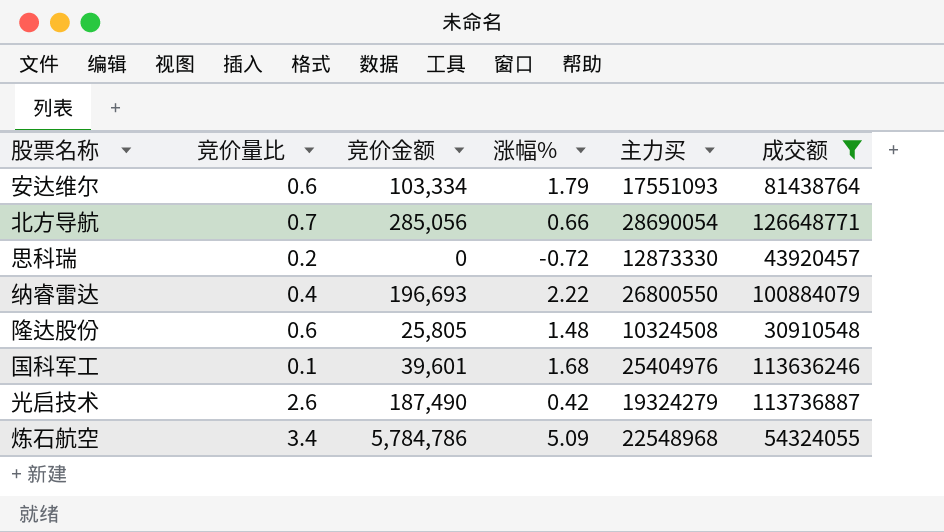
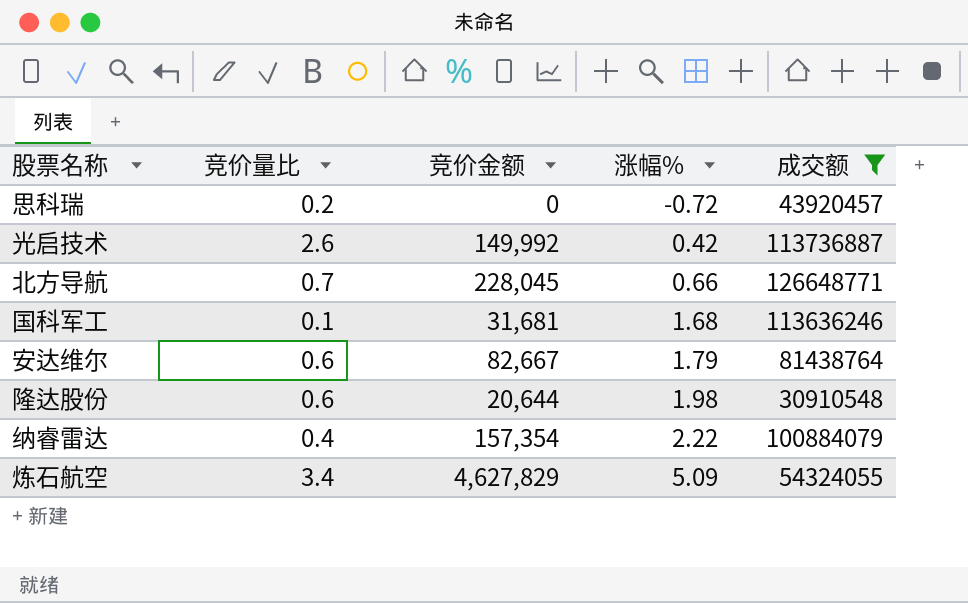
row order: none -> 涨幅% ascending
column 主力买 | position: 5 -> none
光启技术 | 竞价金额: 187,490 -> 149,992
北方导航 | 竞价金额: 285,056 -> 228,045
国科军工 | 竞价金额: 39,601 -> 31,681
安达维尔 | 竞价金额: 103,334 -> 82,667
隆达股份 | 竞价金额: 25,805 -> 20,644
隆达股份 | 涨幅%: 1.48 -> 1.98
纳睿雷达 | 竞价金额: 196,693 -> 157,354
炼石航空 | 竞价金额: 5,784,786 -> 4,627,829

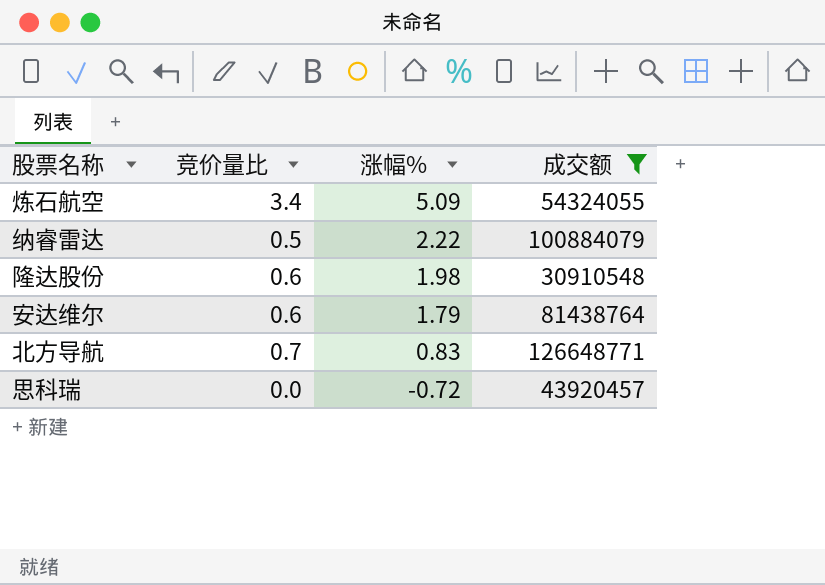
row order: 涨幅% ascending -> 涨幅% descending
column 竞价金额 | position: 3 -> none
row 光启技术: 2.6 | 149,992 | 0.42 | 113736887 -> none
row 国科军工: 0.1 | 31,681 | 1.68 | 113636246 -> none
纳睿雷达 | 竞价量比: 0.4 -> 0.5
北方导航 | 涨幅%: 0.66 -> 0.83
思科瑞 | 竞价量比: 0.2 -> 0.0

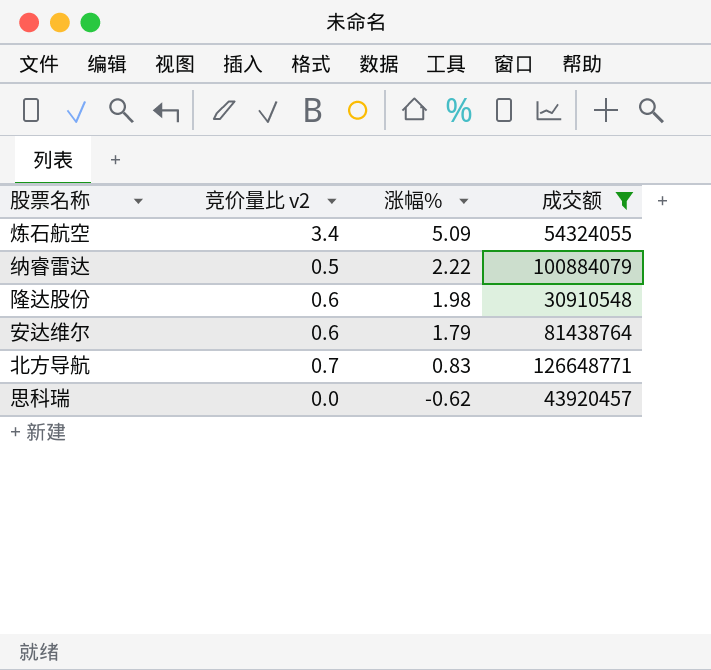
column name: 竞价量比 -> 竞价量比 v2
思科瑞 | 涨幅%: -0.72 -> -0.62

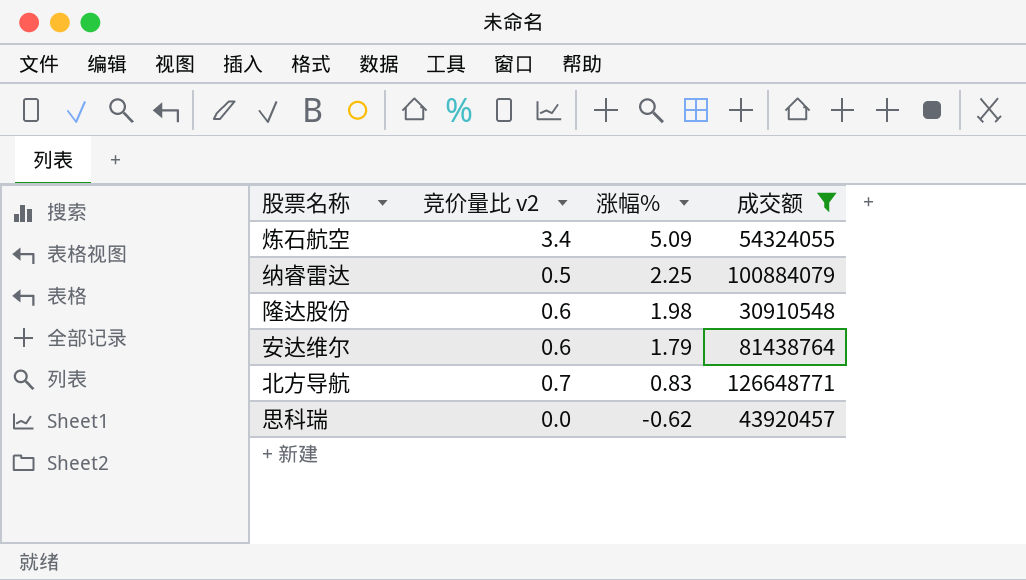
纳睿雷达 | 涨幅%: 2.22 -> 2.25

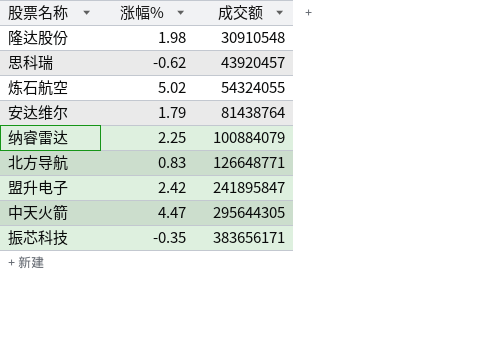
filter: 成交额 <= 126648771 -> none
row order: 涨幅% descending -> 成交额 ascending
column 竞价量比 v2 | position: 2 -> none
炼石航空 | 涨幅%: 5.09 -> 5.02

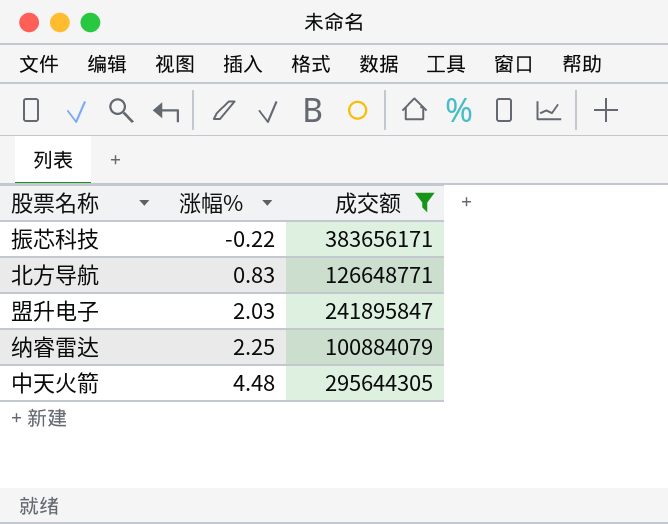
filter: none -> 成交额 >= 100884079
row order: 成交额 ascending -> 涨幅% ascending
振芯科技 | 涨幅%: -0.35 -> -0.22
盟升电子 | 涨幅%: 2.42 -> 2.03
中天火箭 | 涨幅%: 4.47 -> 4.48

